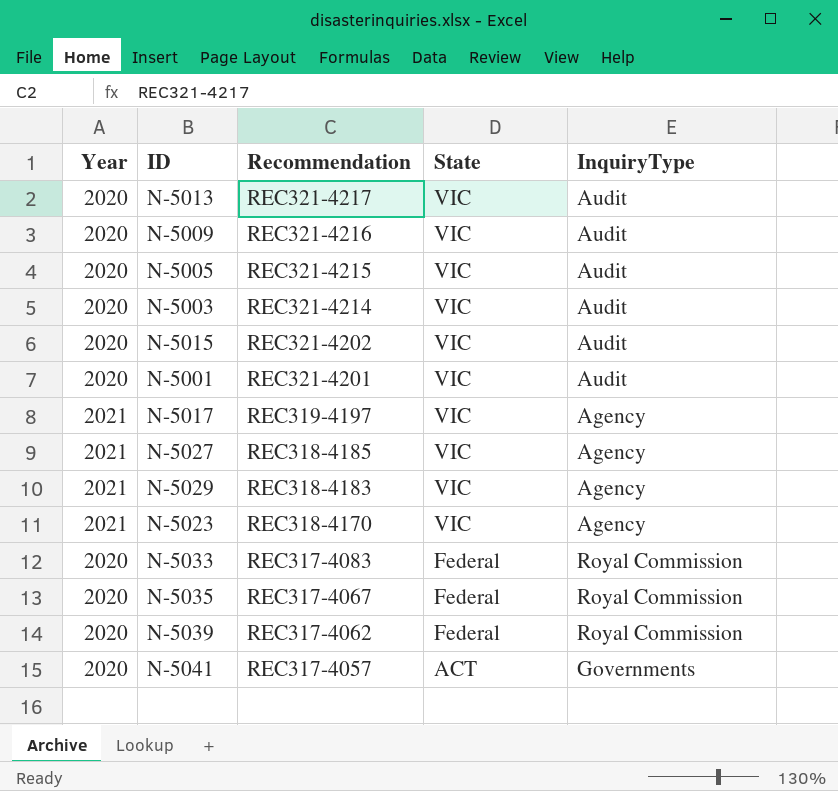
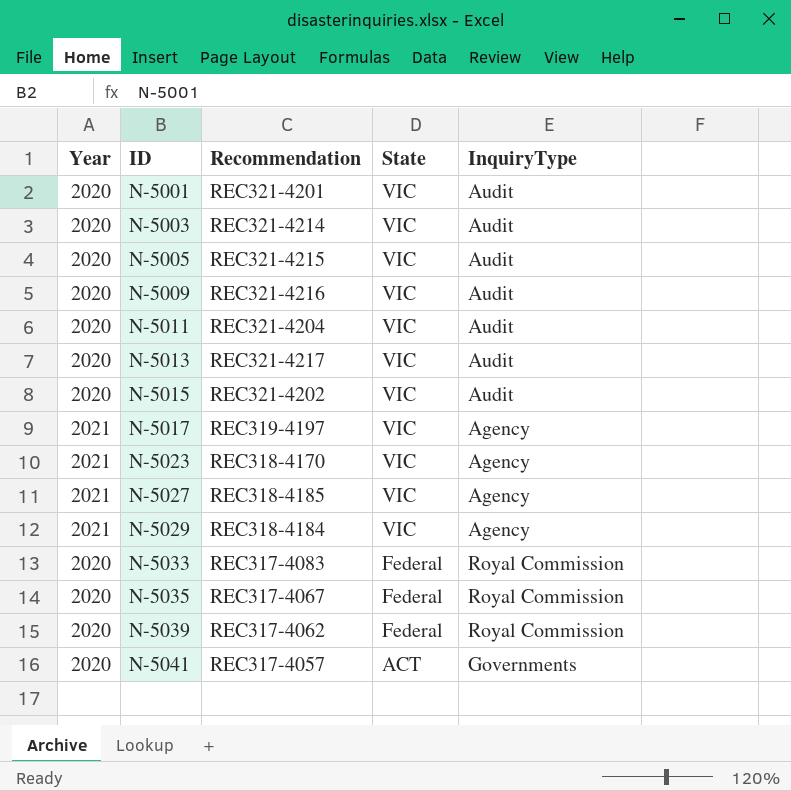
row order: Recommendation descending -> ID ascending
row N-5011: none -> 2020 | REC321-4204 | VIC | Audit
N-5029 | Recommendation: REC318-4183 -> REC318-4184

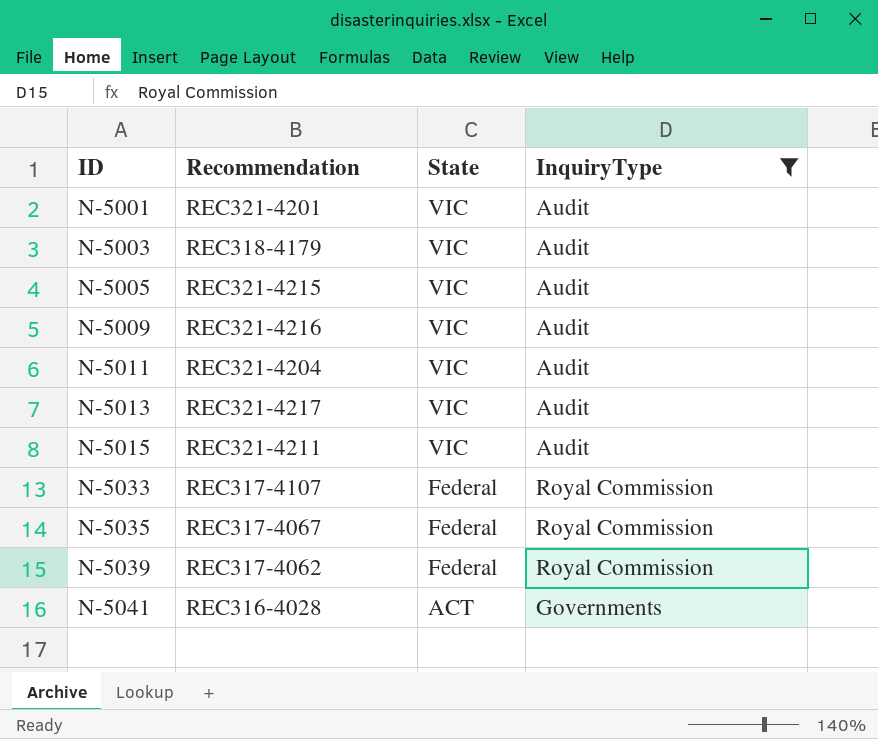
filter: none -> InquiryType != Agency
column Year | position: 1 -> none
N-5003 | Recommendation: REC321-4214 -> REC318-4179
N-5015 | Recommendation: REC321-4202 -> REC321-4211
N-5033 | Recommendation: REC317-4083 -> REC317-4107
N-5041 | Recommendation: REC317-4057 -> REC316-4028

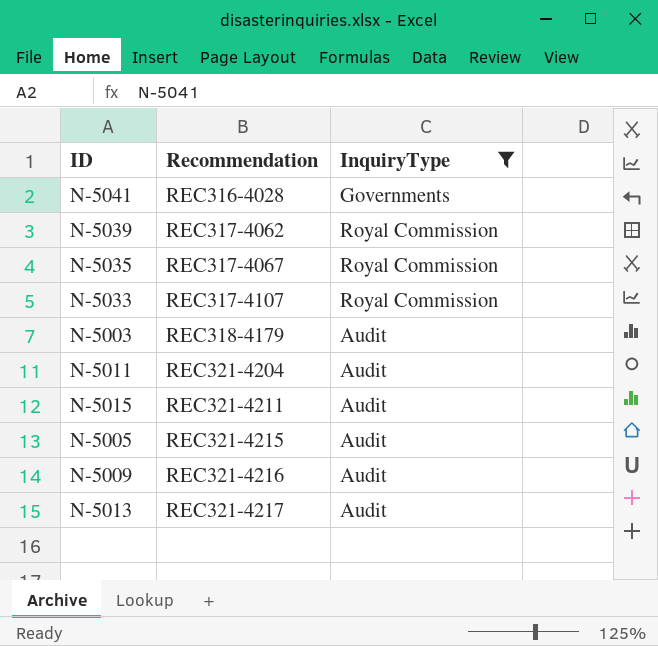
row order: ID ascending -> Recommendation ascending
column State | position: 3 -> none
row N-5001: REC321-4201 | VIC | Audit -> none

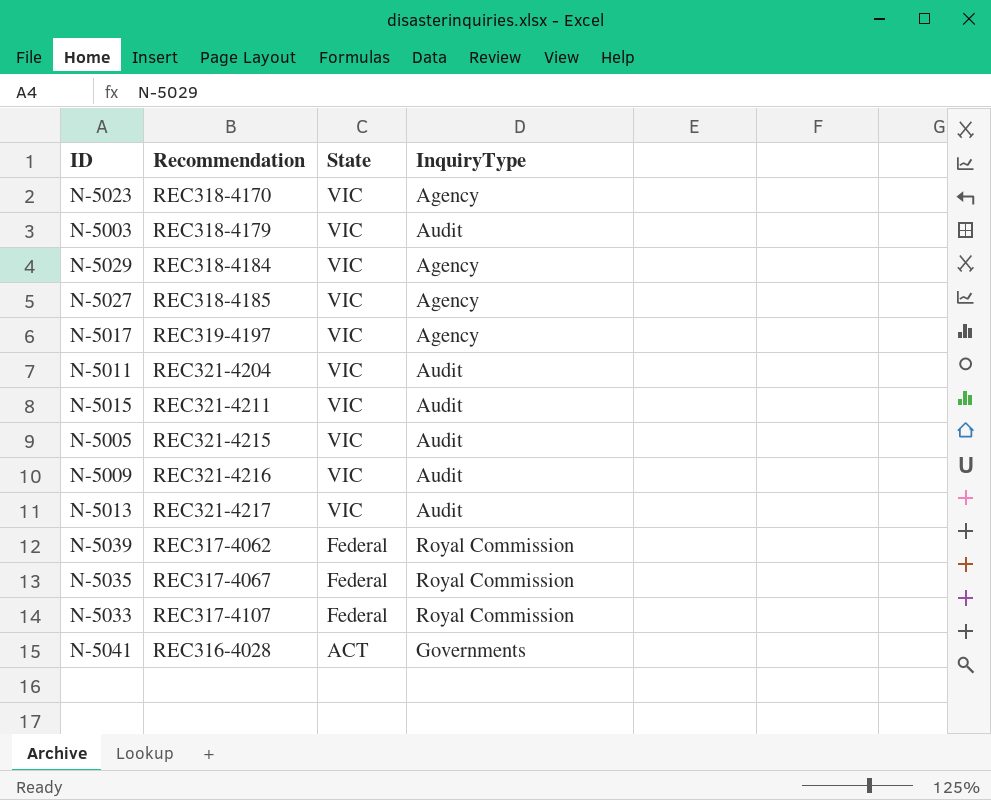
filter: InquiryType != Agency -> none
row order: Recommendation ascending -> State descending
column State | position: none -> 3

